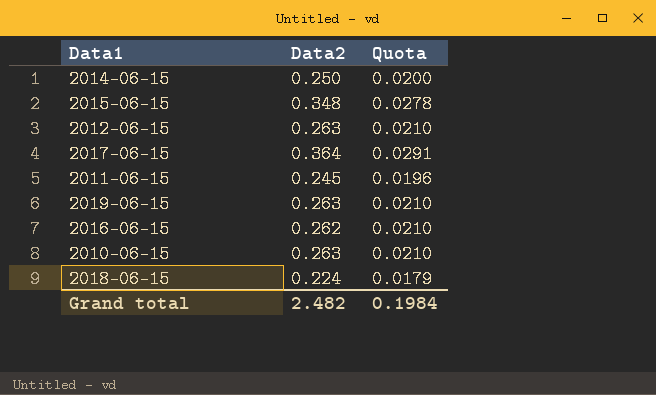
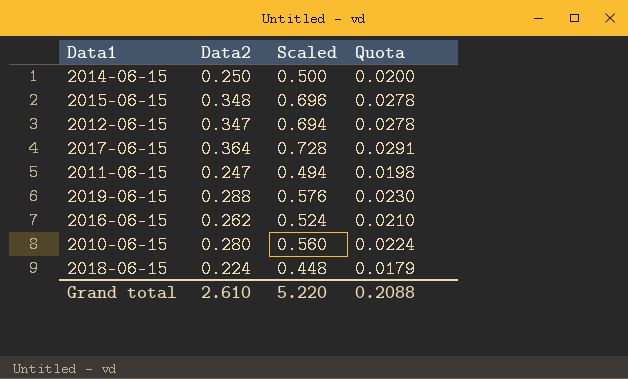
column Scaled | formula: none -> [Data2] * 2
2012-06-15 | Data2: 0.263 -> 0.347
2012-06-15 | Quota: 0.0210 -> 0.0278
2011-06-15 | Data2: 0.245 -> 0.247
2011-06-15 | Quota: 0.0196 -> 0.0198
2019-06-15 | Data2: 0.263 -> 0.288
2019-06-15 | Quota: 0.0210 -> 0.0230
2010-06-15 | Data2: 0.263 -> 0.280
2010-06-15 | Quota: 0.0210 -> 0.0224
Grand total | Data2: 2.482 -> 2.610
Grand total | Quota: 0.1984 -> 0.2088

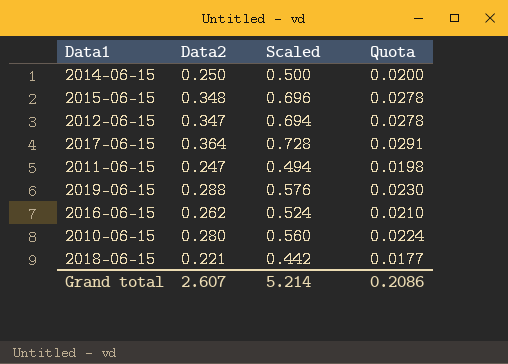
2018-06-15 | Data2: 0.224 -> 0.221
2018-06-15 | Scaled: 0.448 -> 0.442
2018-06-15 | Quota: 0.0179 -> 0.0177
Grand total | Data2: 2.610 -> 2.607
Grand total | Scaled: 5.220 -> 5.214
Grand total | Quota: 0.2088 -> 0.2086

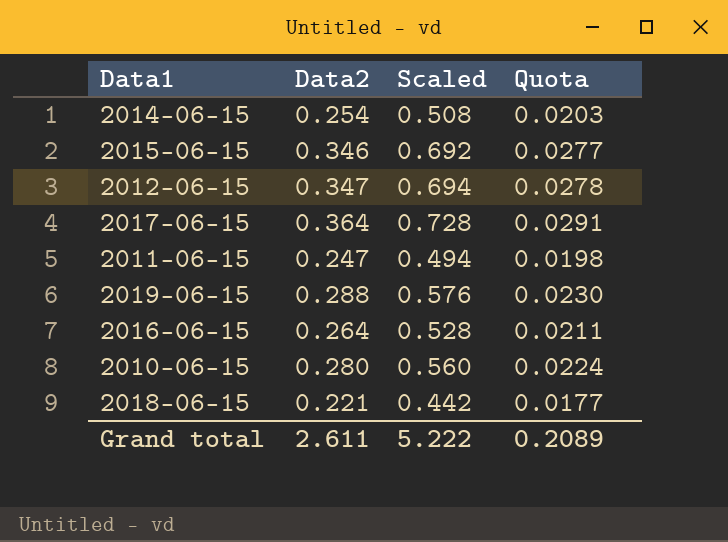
2014-06-15 | Data2: 0.250 -> 0.254
2014-06-15 | Scaled: 0.500 -> 0.508
2014-06-15 | Quota: 0.0200 -> 0.0203
2015-06-15 | Data2: 0.348 -> 0.346
2015-06-15 | Scaled: 0.696 -> 0.692
2015-06-15 | Quota: 0.0278 -> 0.0277
2016-06-15 | Data2: 0.262 -> 0.264
2016-06-15 | Scaled: 0.524 -> 0.528
2016-06-15 | Quota: 0.0210 -> 0.0211
Grand total | Data2: 2.607 -> 2.611
Grand total | Scaled: 5.214 -> 5.222
Grand total | Quota: 0.2086 -> 0.2089

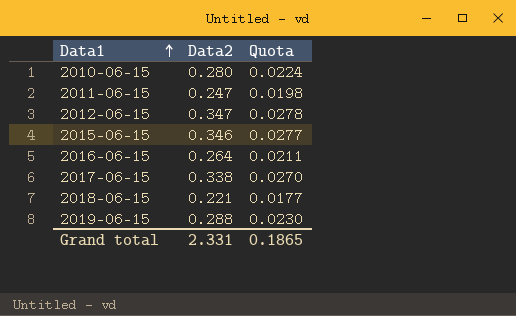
row order: none -> Data1 ascending
column Scaled | formula: [Data2] * 2 -> none
row 2014-06-15: 0.254 | 0.508 | 0.0203 -> none
2017-06-15 | Data2: 0.364 -> 0.338
2017-06-15 | Quota: 0.0291 -> 0.0270
Grand total | Data2: 2.611 -> 2.331
Grand total | Quota: 0.2089 -> 0.1865

